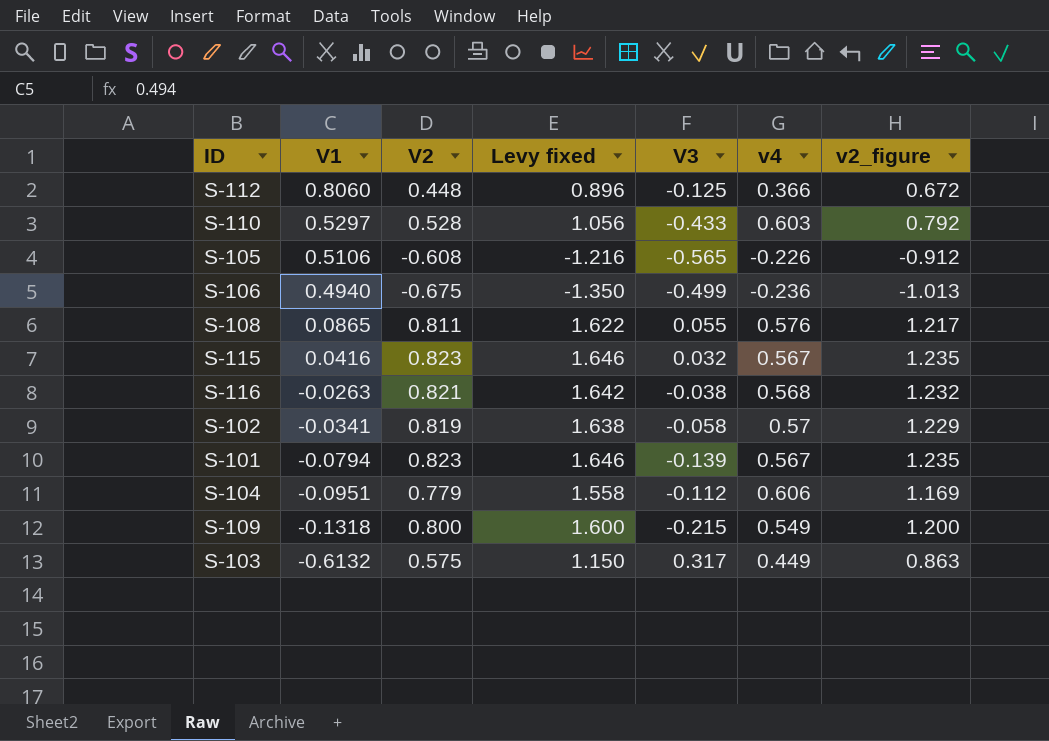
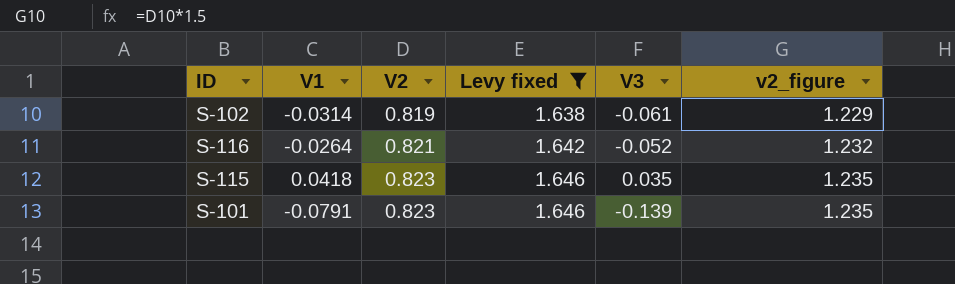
filter: none -> Levy fixed >= 1.638
row order: V1 descending -> V2 ascending
column v4 | position: 6 -> none
S-102 | V1: -0.0341 -> -0.0314
S-102 | V3: -0.058 -> -0.061
S-116 | V1: -0.0263 -> -0.0264
S-116 | V3: -0.038 -> -0.052
S-115 | V1: 0.0416 -> 0.0418
S-115 | V3: 0.032 -> 0.035
S-101 | V1: -0.0794 -> -0.0791

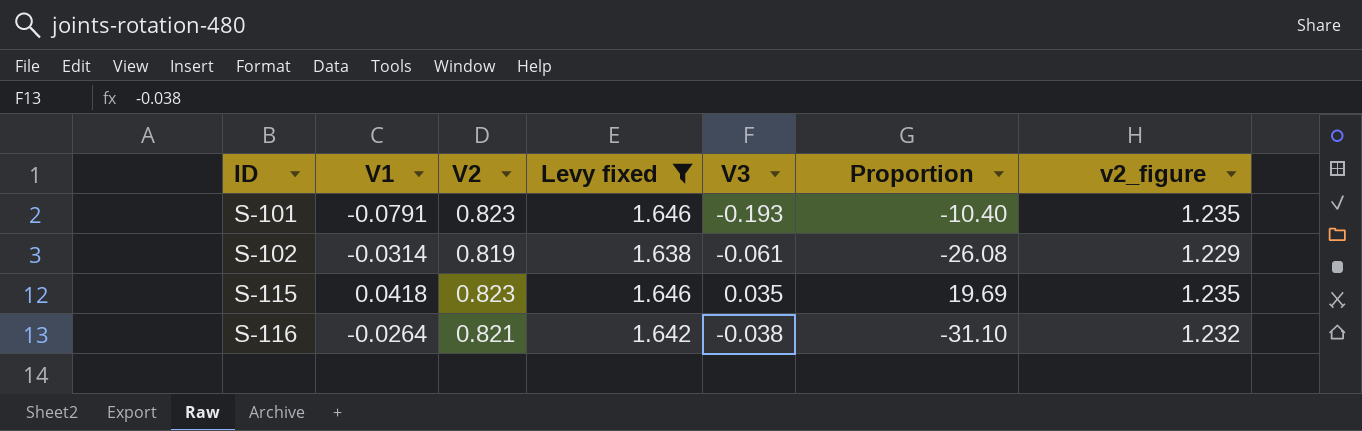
row order: V2 ascending -> ID ascending
column Proportion | formula: none -> [V2] / [V1]
S-101 | V3: -0.139 -> -0.193
S-116 | V3: -0.052 -> -0.038

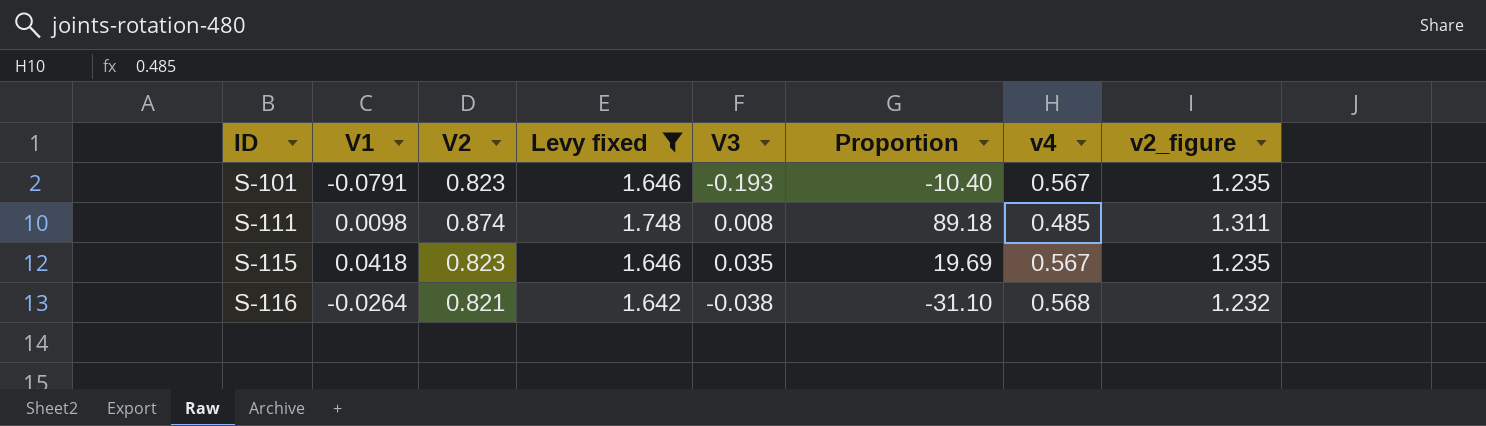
column v4 | position: none -> 7
row S-102: -0.0314 | 0.819 | 1.638 | -0.061 | -26.08 | 1.229 -> none
row S-111: none -> 0.0098 | 0.874 | 1.748 | 0.008 | 89.18 | 0.485 | 1.311

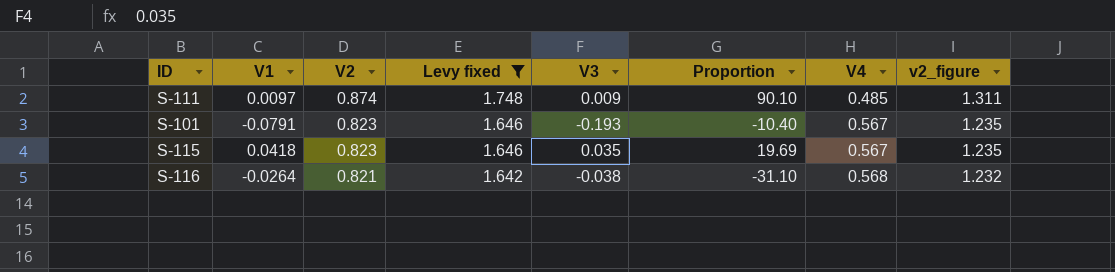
row order: ID ascending -> V2 descending
column name: v4 -> V4
S-111 | V1: 0.0098 -> 0.0097
S-111 | V3: 0.008 -> 0.009
S-111 | Proportion: 89.18 -> 90.10

